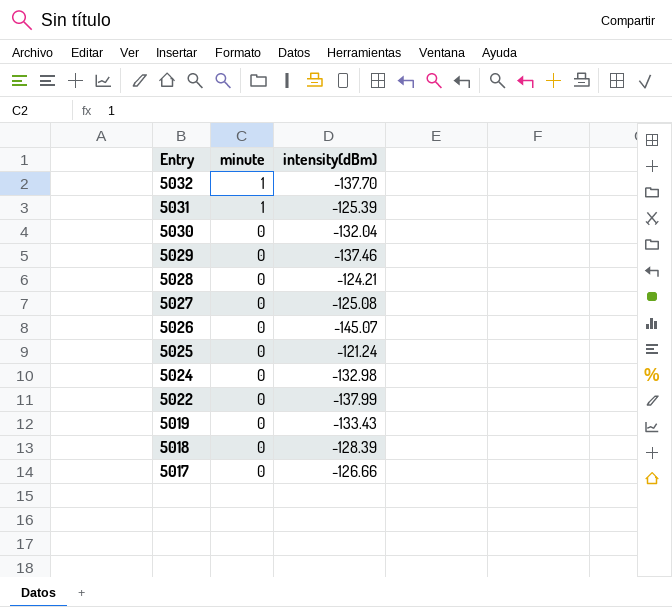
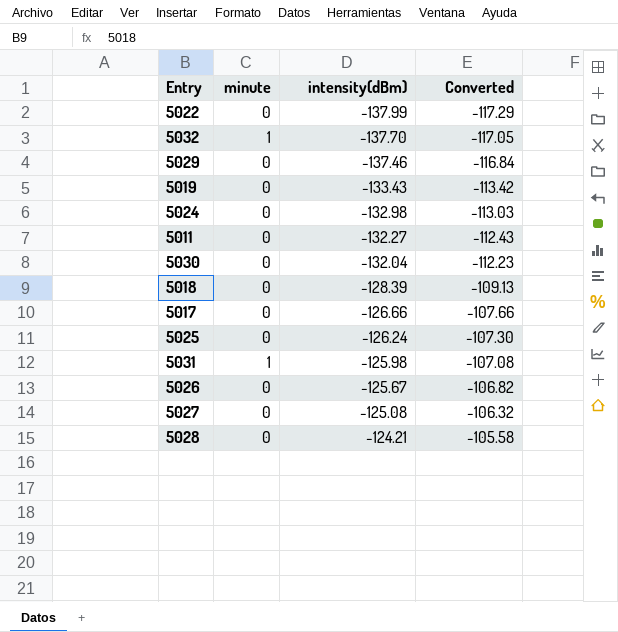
row order: Entry descending -> intensity(dBm) ascending
column Converted | formula: none -> [intensity(dBm)] * 0.85
row 5011: none -> 0 | -132.27 | -112.43
5025 | intensity(dBm): -121.24 -> -126.24
5031 | intensity(dBm): -125.39 -> -125.98
5026 | intensity(dBm): -145.07 -> -125.67

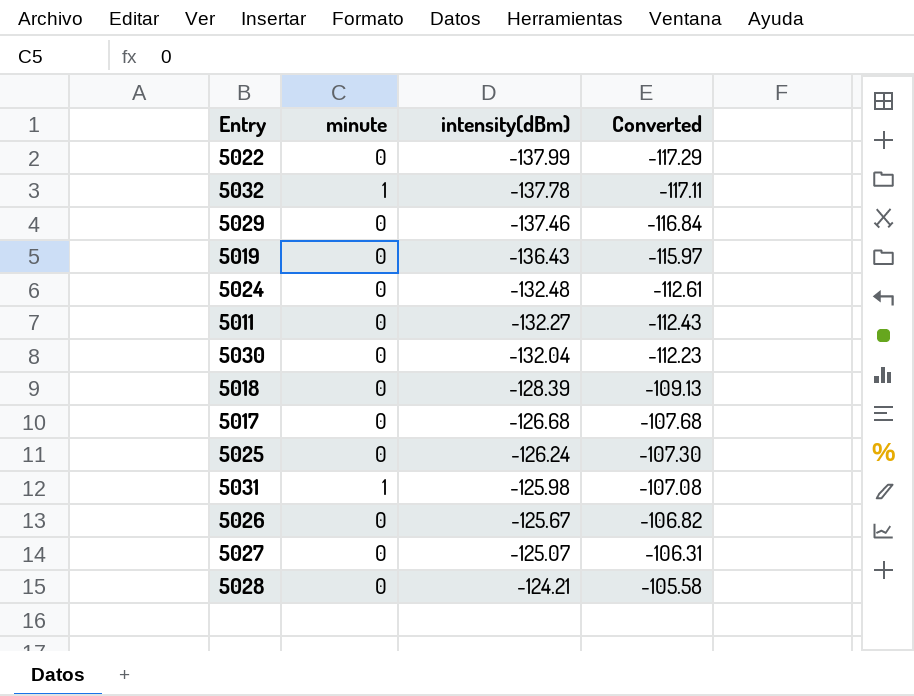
5032 | intensity(dBm): -137.70 -> -137.78
5032 | Converted: -117.05 -> -117.11
5019 | intensity(dBm): -133.43 -> -136.43
5019 | Converted: -113.42 -> -115.97
5024 | intensity(dBm): -132.98 -> -132.48
5024 | Converted: -113.03 -> -112.61
5017 | intensity(dBm): -126.66 -> -126.68
5017 | Converted: -107.66 -> -107.68
5027 | intensity(dBm): -125.08 -> -125.07
5027 | Converted: -106.32 -> -106.31

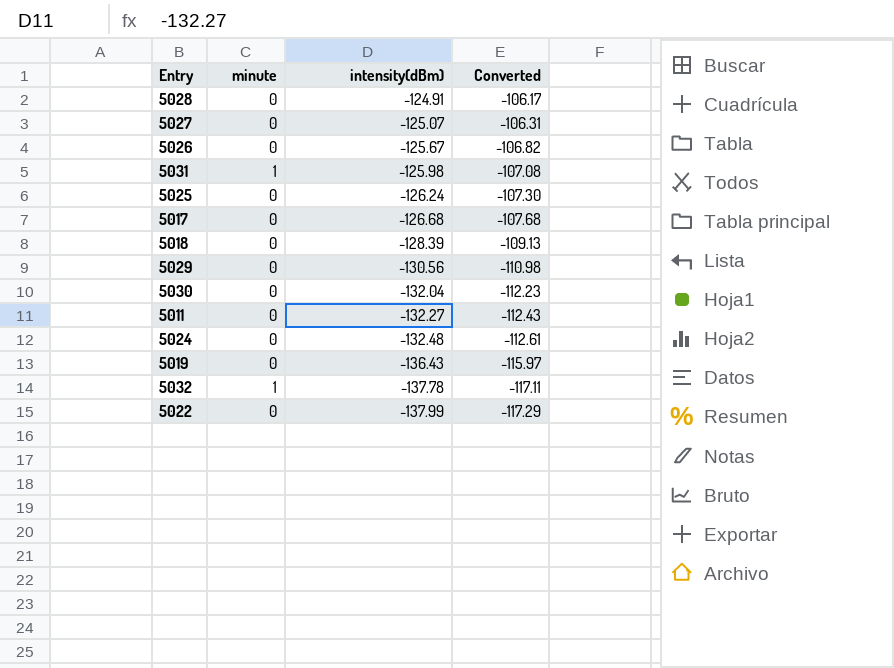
row order: intensity(dBm) ascending -> intensity(dBm) descending
5028 | intensity(dBm): -124.21 -> -124.91
5028 | Converted: -105.58 -> -106.17
5029 | intensity(dBm): -137.46 -> -130.56
5029 | Converted: -116.84 -> -110.98

